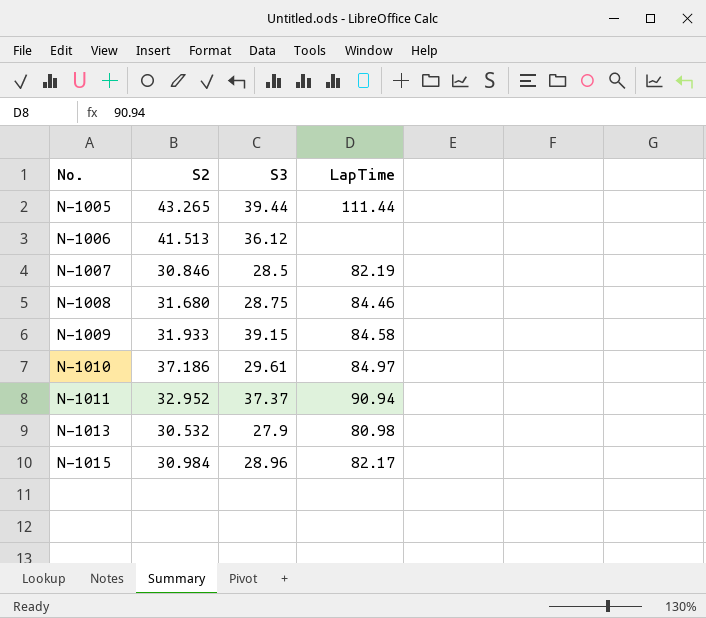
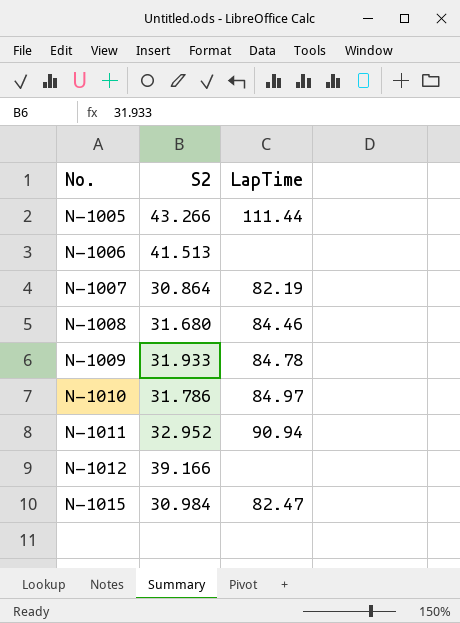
column S3 | position: 3 -> none
row N-1013: 30.532 | 27.9 | 80.98 -> none
N-1005 | S2: 43.265 -> 43.266
N-1007 | S2: 30.846 -> 30.864
N-1009 | LapTime: 84.58 -> 84.78
N-1010 | S2: 37.186 -> 31.786
row N-1012: none -> 39.166 | none
N-1015 | LapTime: 82.17 -> 82.47

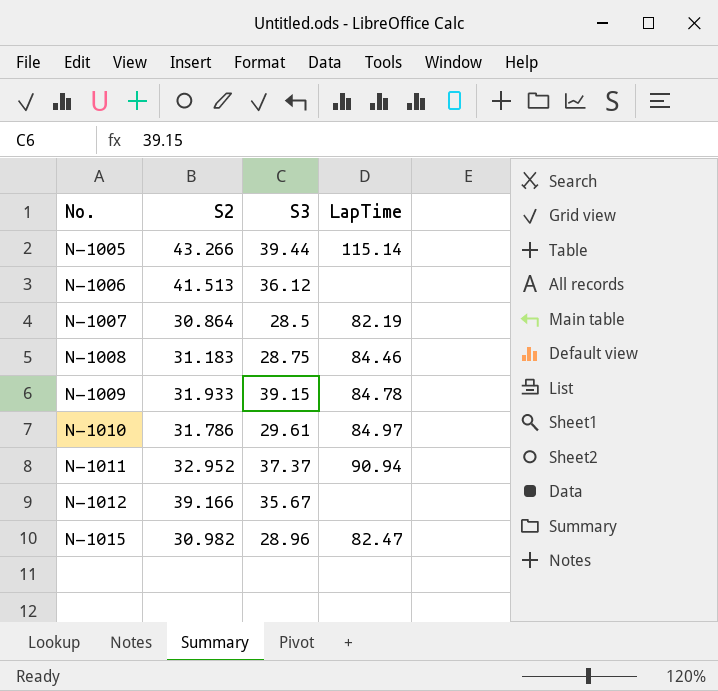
column S3 | position: none -> 3
N-1005 | LapTime: 111.44 -> 115.14
N-1008 | S2: 31.680 -> 31.183
N-1015 | S2: 30.984 -> 30.982

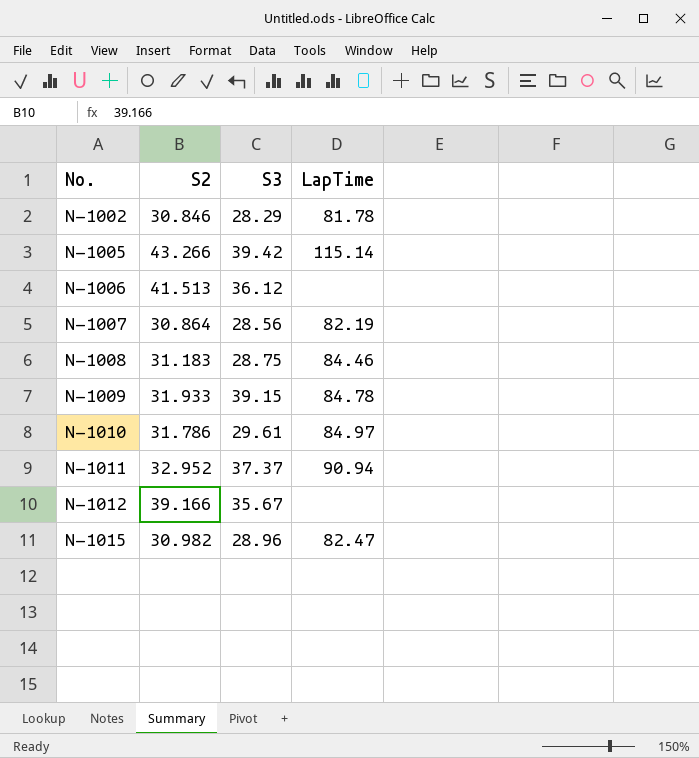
row N-1002: none -> 30.846 | 28.29 | 81.78
N-1005 | S3: 39.44 -> 39.42
N-1007 | S3: 28.5 -> 28.56

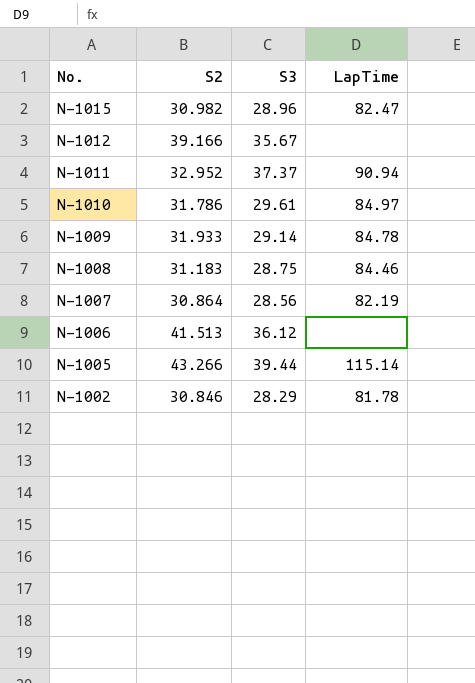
row order: No. ascending -> No. descending
N-1009 | S3: 39.15 -> 29.14
N-1005 | S3: 39.42 -> 39.44

